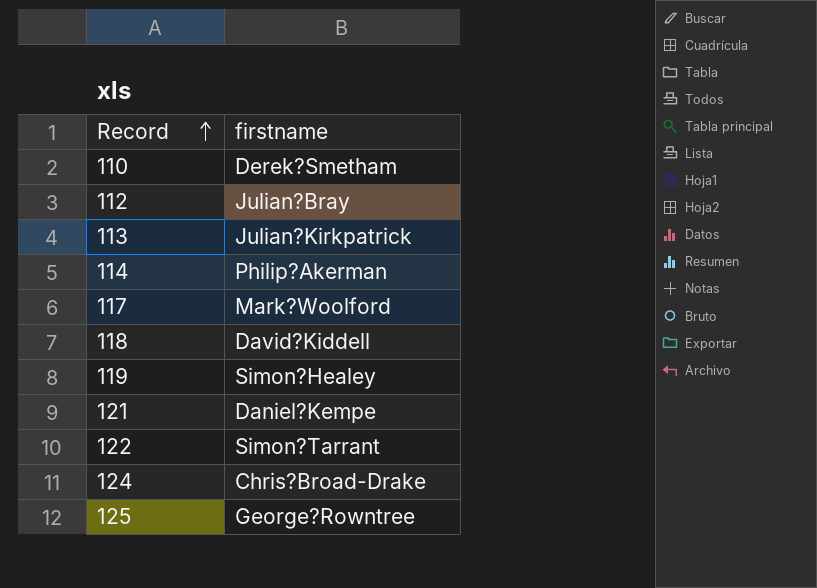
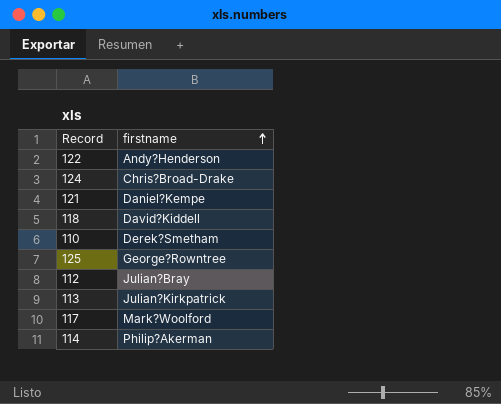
row order: Record ascending -> firstname ascending
row 119: Simon?Healey -> none
122 | firstname: Simon?Tarrant -> Andy?Henderson

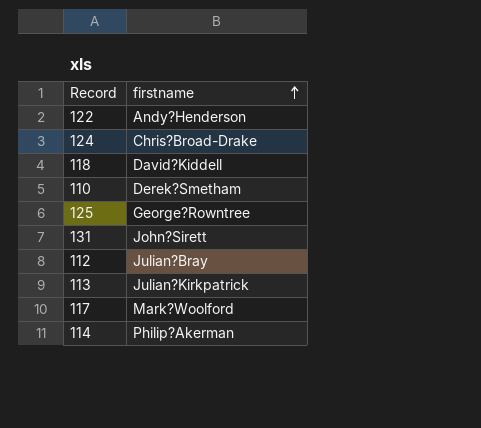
row 121: Daniel?Kempe -> none
row 131: none -> John?Sirett

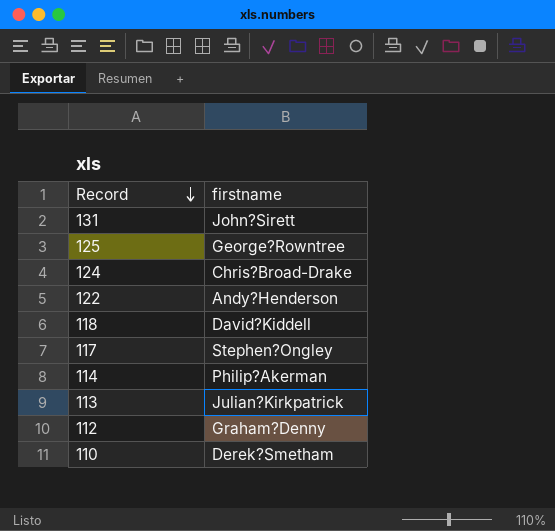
row order: firstname ascending -> Record descending
117 | firstname: Mark?Woolford -> Stephen?Ongley
112 | firstname: Julian?Bray -> Graham?Denny

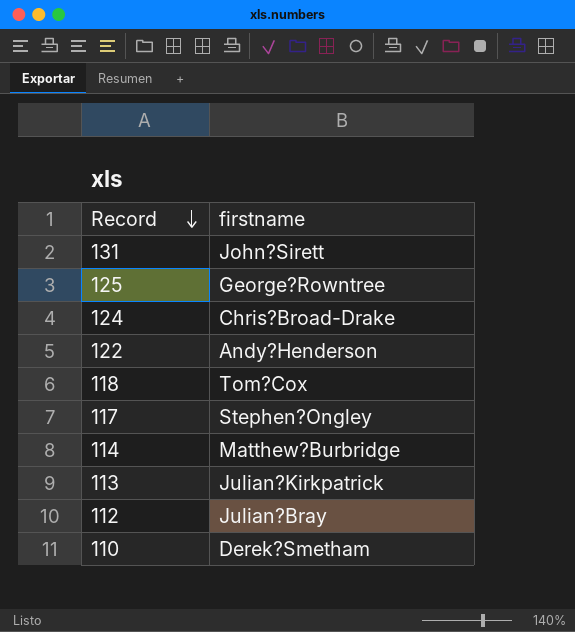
118 | firstname: David?Kiddell -> Tom?Cox
114 | firstname: Philip?Akerman -> Matthew?Burbridge
112 | firstname: Graham?Denny -> Julian?Bray

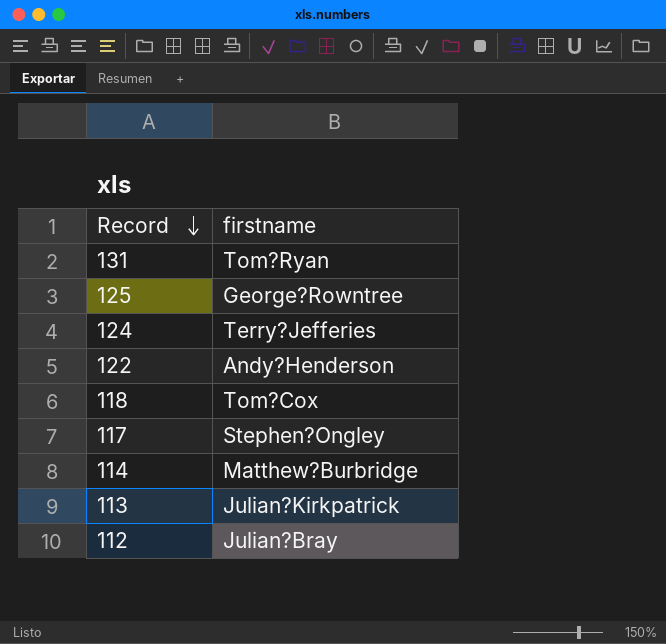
row 110: Derek?Smetham -> none
131 | firstname: John?Sirett -> Tom?Ryan
124 | firstname: Chris?Broad-Drake -> Terry?Jefferies

